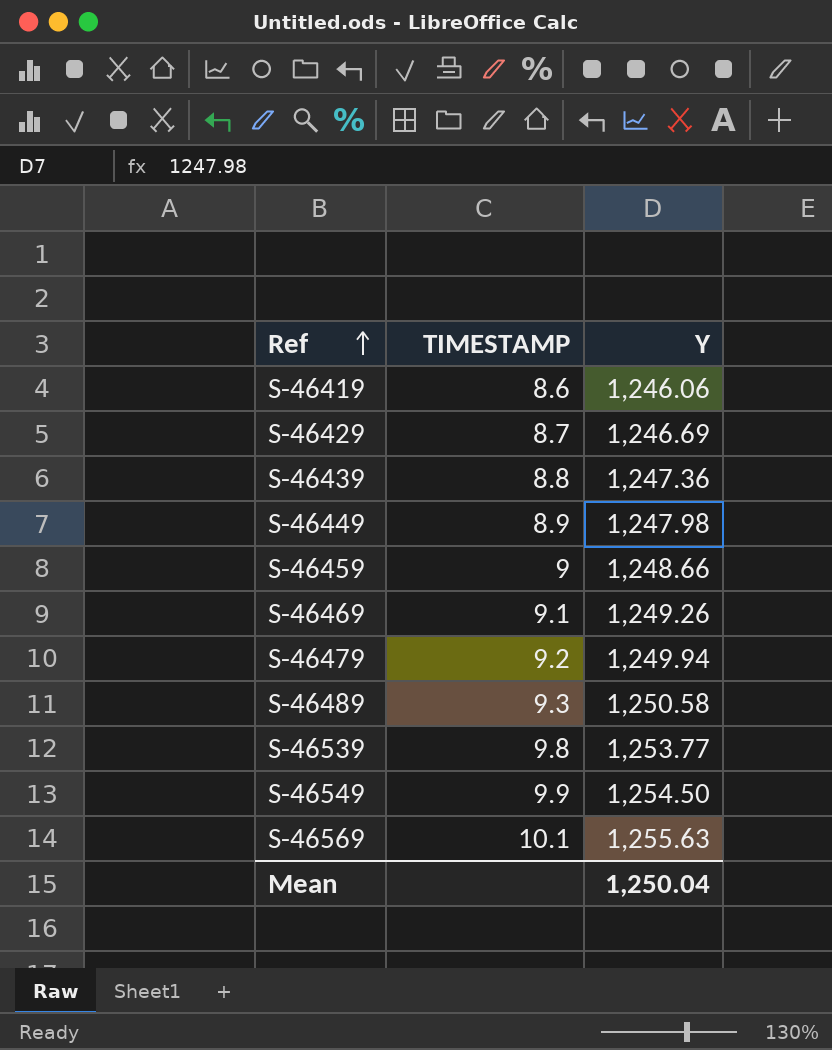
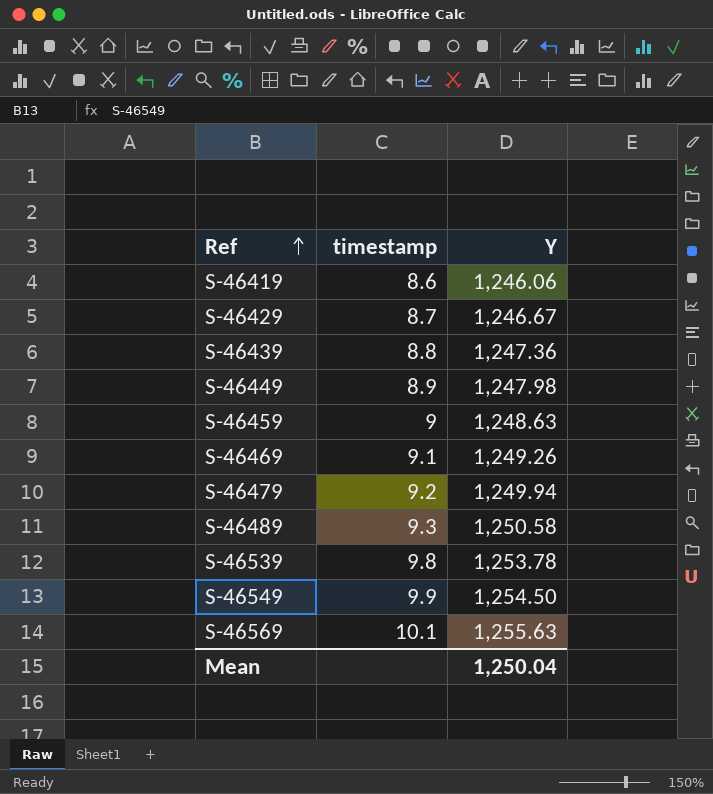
column name: TIMESTAMP -> timestamp
S-46429 | Y: 1,246.69 -> 1,246.67
S-46459 | Y: 1,248.66 -> 1,248.63
S-46539 | Y: 1,253.77 -> 1,253.78

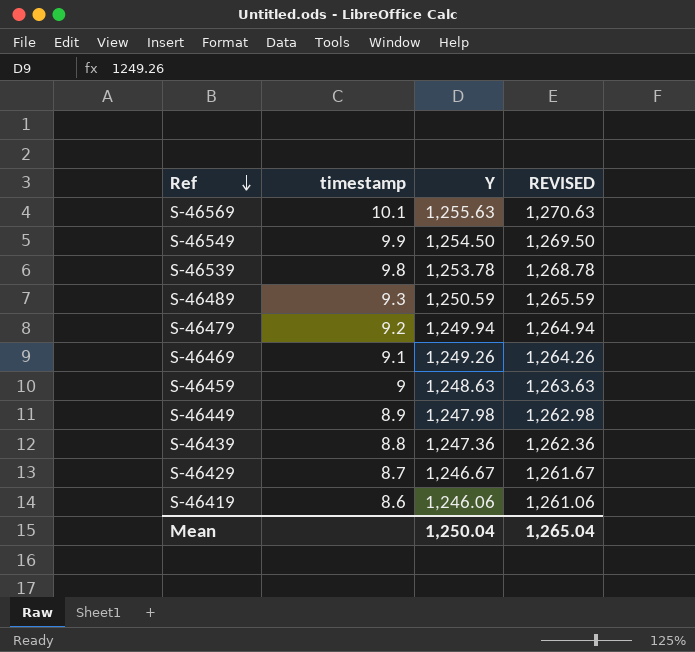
row order: Ref ascending -> Ref descending
column REVISED | formula: none -> [Y] + 15
S-46489 | Y: 1,250.58 -> 1,250.59

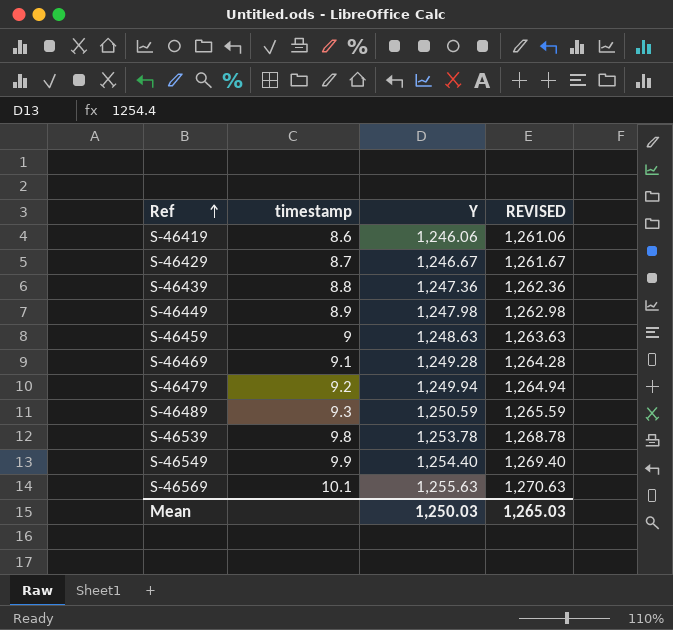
row order: Ref descending -> Ref ascending
S-46469 | Y: 1,249.26 -> 1,249.28
S-46469 | REVISED: 1,264.26 -> 1,264.28
S-46549 | Y: 1,254.50 -> 1,254.40
S-46549 | REVISED: 1,269.50 -> 1,269.40
Mean | Y: 1,250.04 -> 1,250.03
Mean | REVISED: 1,265.04 -> 1,265.03

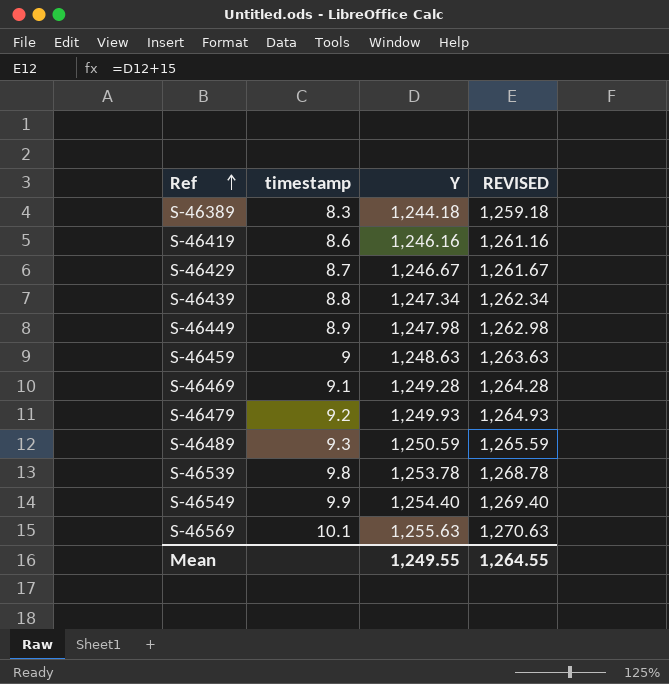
row S-46389: none -> 8.3 | 1,244.18 | 1,259.18
S-46419 | Y: 1,246.06 -> 1,246.16
S-46419 | REVISED: 1,261.06 -> 1,261.16
S-46439 | Y: 1,247.36 -> 1,247.34
S-46439 | REVISED: 1,262.36 -> 1,262.34
S-46479 | Y: 1,249.94 -> 1,249.93
S-46479 | REVISED: 1,264.94 -> 1,264.93
Mean | Y: 1,250.03 -> 1,249.55
Mean | REVISED: 1,265.03 -> 1,264.55

